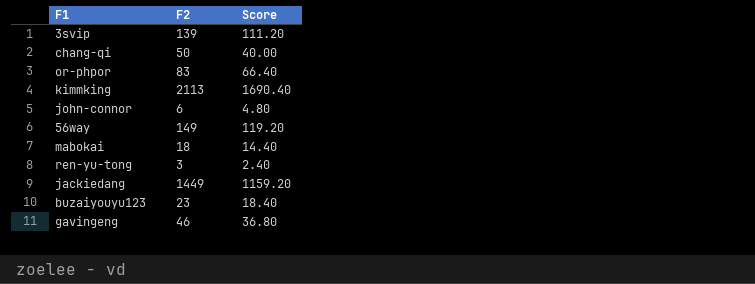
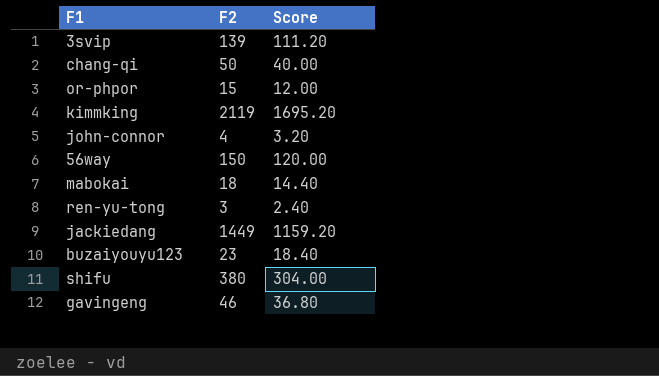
or-phpor | F2: 83 -> 15
or-phpor | Score: 66.40 -> 12.00
kimmking | F2: 2113 -> 2119
kimmking | Score: 1690.40 -> 1695.20
john-connor | F2: 6 -> 4
john-connor | Score: 4.80 -> 3.20
56way | F2: 149 -> 150
56way | Score: 119.20 -> 120.00
row shifu: none -> 380 | 304.00

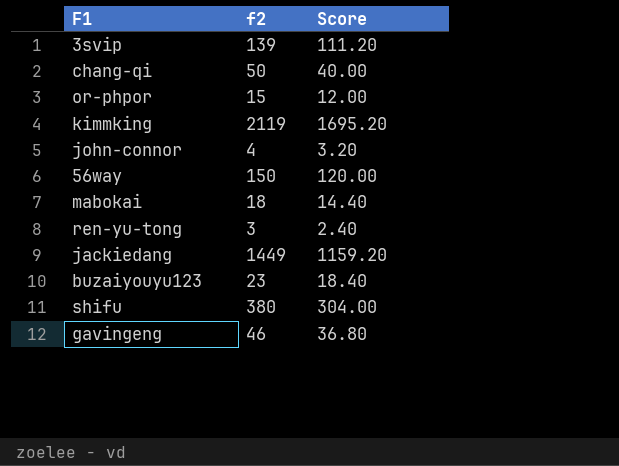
column name: F2 -> f2

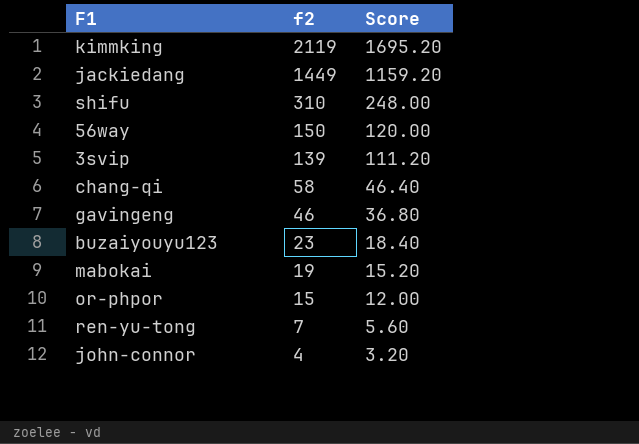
row order: none -> f2 descending
shifu | f2: 380 -> 310
shifu | Score: 304.00 -> 248.00
chang-qi | f2: 50 -> 58
chang-qi | Score: 40.00 -> 46.40
mabokai | f2: 18 -> 19
mabokai | Score: 14.40 -> 15.20
ren-yu-tong | f2: 3 -> 7
ren-yu-tong | Score: 2.40 -> 5.60

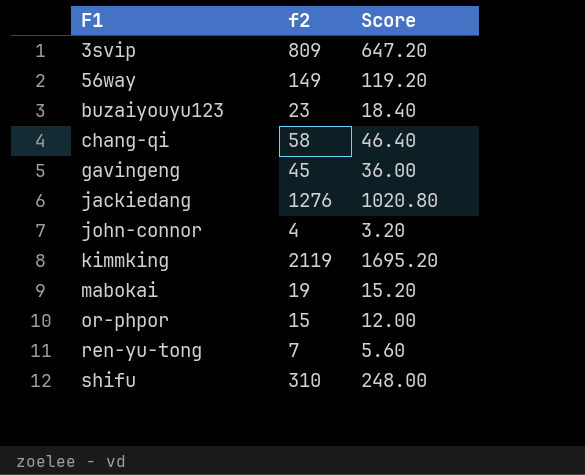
row order: f2 descending -> F1 ascending
3svip | f2: 139 -> 809
3svip | Score: 111.20 -> 647.20
56way | f2: 150 -> 149
56way | Score: 120.00 -> 119.20
gavingeng | f2: 46 -> 45
gavingeng | Score: 36.80 -> 36.00
jackiedang | f2: 1449 -> 1276
jackiedang | Score: 1159.20 -> 1020.80

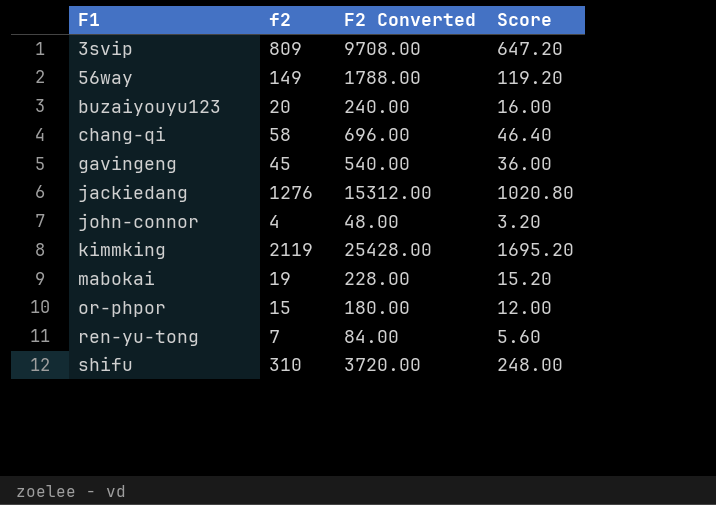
column F2 Converted | formula: none -> [f2] * 12
buzaiyouyu123 | f2: 23 -> 20
buzaiyouyu123 | Score: 18.40 -> 16.00

